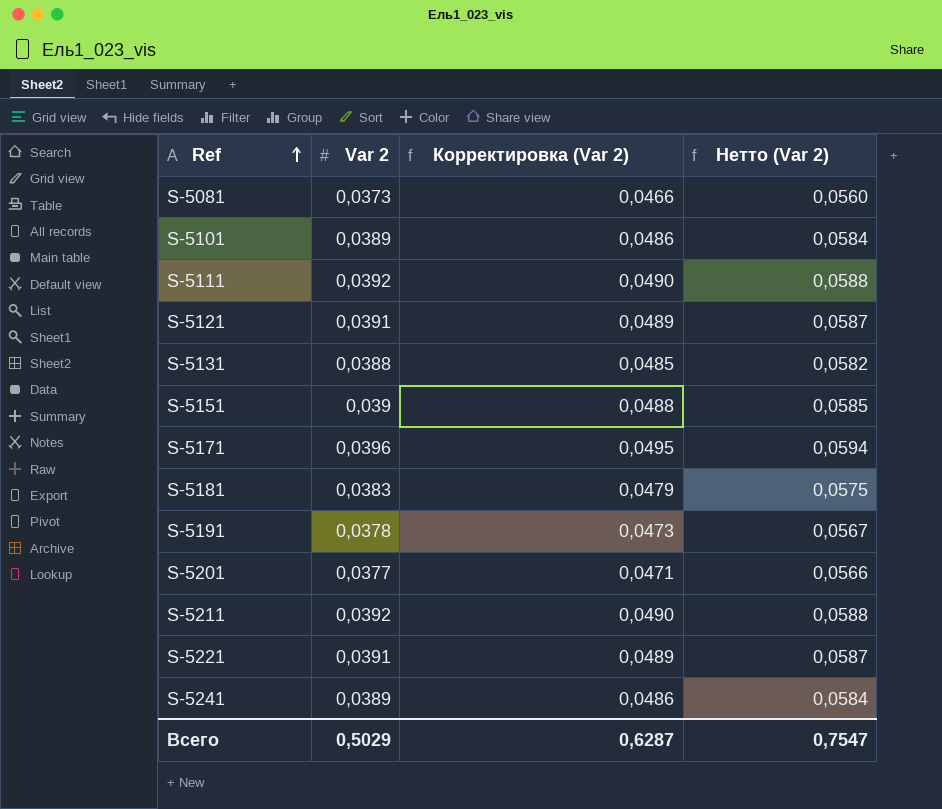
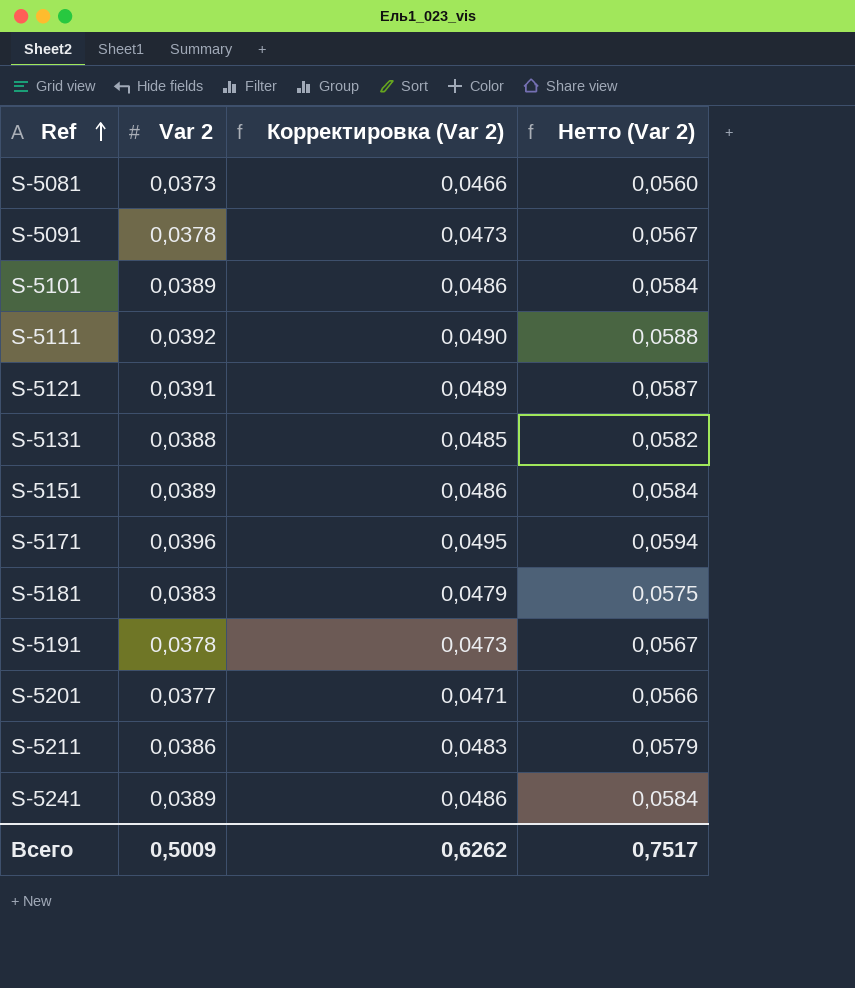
row S-5221: 0,0391 | 0,0489 | 0,0587 -> none
row S-5091: none -> 0,0378 | 0,0473 | 0,0567
S-5151 | Var 2: 0,039 -> 0,0389
S-5151 | Корректировка (Var 2): 0,0488 -> 0,0486
S-5151 | Нетто (Var 2): 0,0585 -> 0,0584
S-5211 | Var 2: 0,0392 -> 0,0386
S-5211 | Корректировка (Var 2): 0,0490 -> 0,0483
S-5211 | Нетто (Var 2): 0,0588 -> 0,0579
Всего | Var 2: 0,5029 -> 0,5009
Всего | Корректировка (Var 2): 0,6287 -> 0,6262
Всего | Нетто (Var 2): 0,7547 -> 0,7517

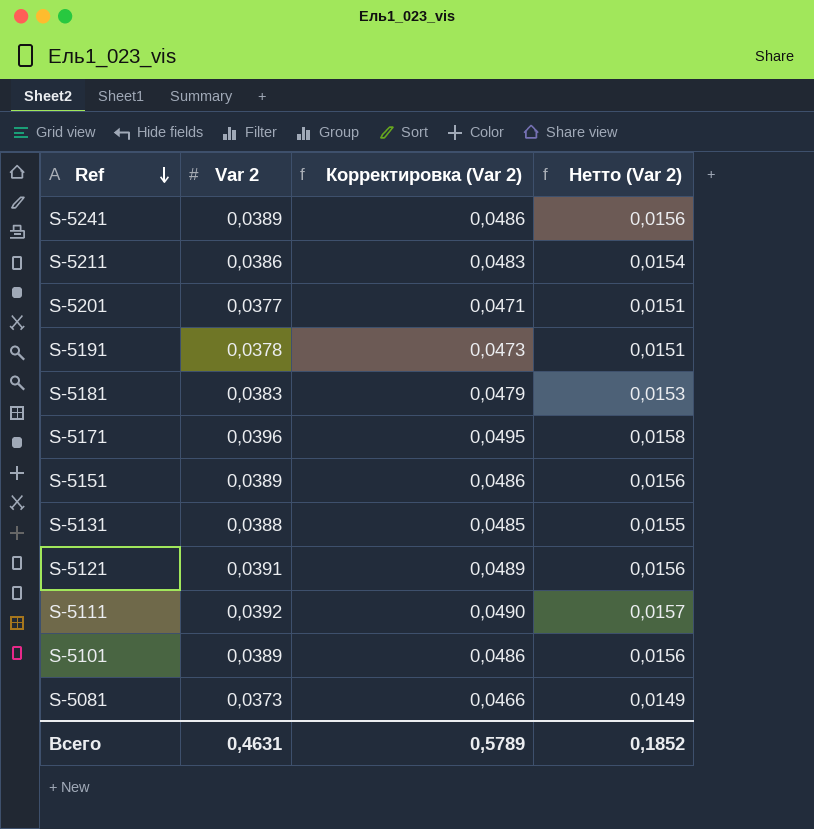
row order: Ref ascending -> Ref descending
column Нетто (Var 2) | formula: [Var 2] * 1,5 -> [Var 2] * 0,4
row S-5091: 0,0378 | 0,0473 | 0,0567 -> none
Всего | Var 2: 0,5009 -> 0,4631
Всего | Корректировка (Var 2): 0,6262 -> 0,5789
Всего | Нетто (Var 2): 0,7517 -> 0,1852

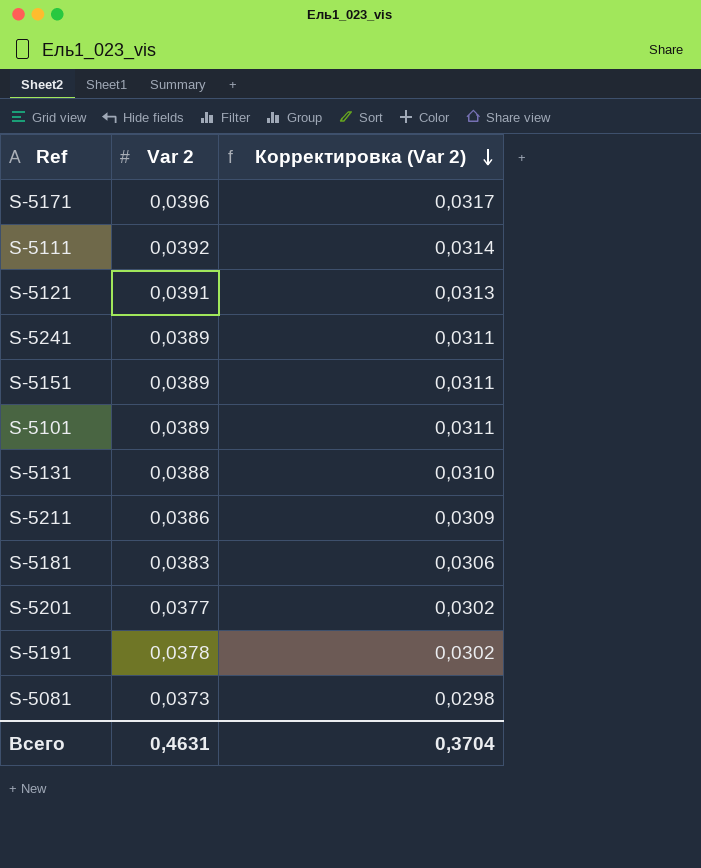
row order: Ref descending -> Корректировка (Var 2) descending
column Нетто (Var 2) | formula: [Var 2] * 0,4 -> none
column Корректировка (Var 2) | formula: [Var 2] * 1,25 -> [Var 2] * 0,8
Всего | Корректировка (Var 2): 0,5789 -> 0,3704

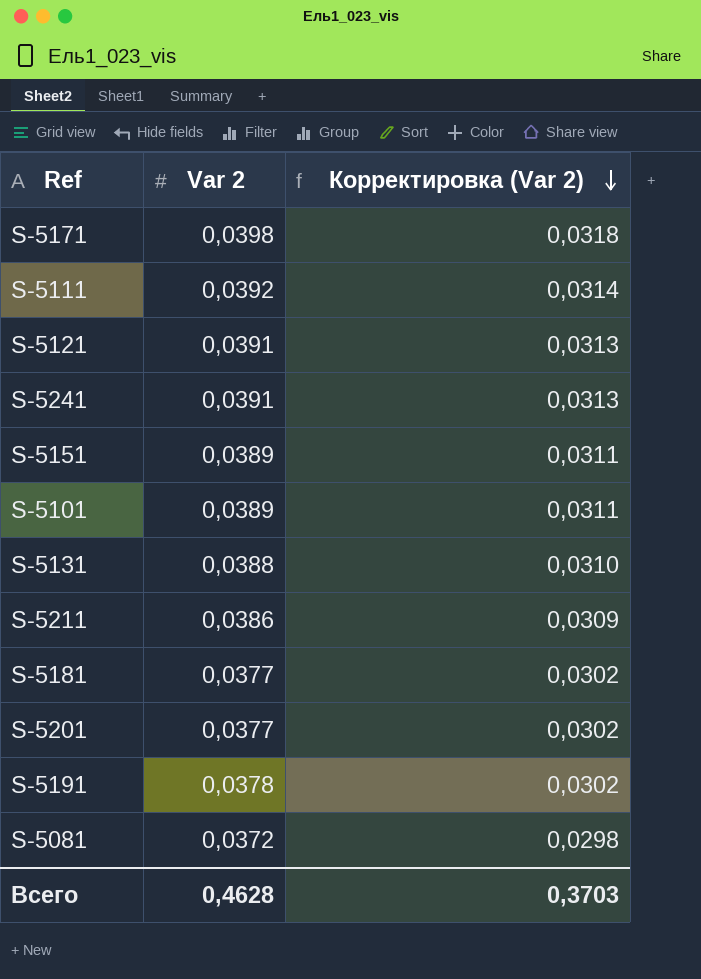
S-5171 | Var 2: 0,0396 -> 0,0398
S-5171 | Корректировка (Var 2): 0,0317 -> 0,0318
S-5241 | Var 2: 0,0389 -> 0,0391
S-5241 | Корректировка (Var 2): 0,0311 -> 0,0313
S-5181 | Var 2: 0,0383 -> 0,0377
S-5181 | Корректировка (Var 2): 0,0306 -> 0,0302
S-5081 | Var 2: 0,0373 -> 0,0372
Всего | Var 2: 0,4631 -> 0,4628
Всего | Корректировка (Var 2): 0,3704 -> 0,3703

